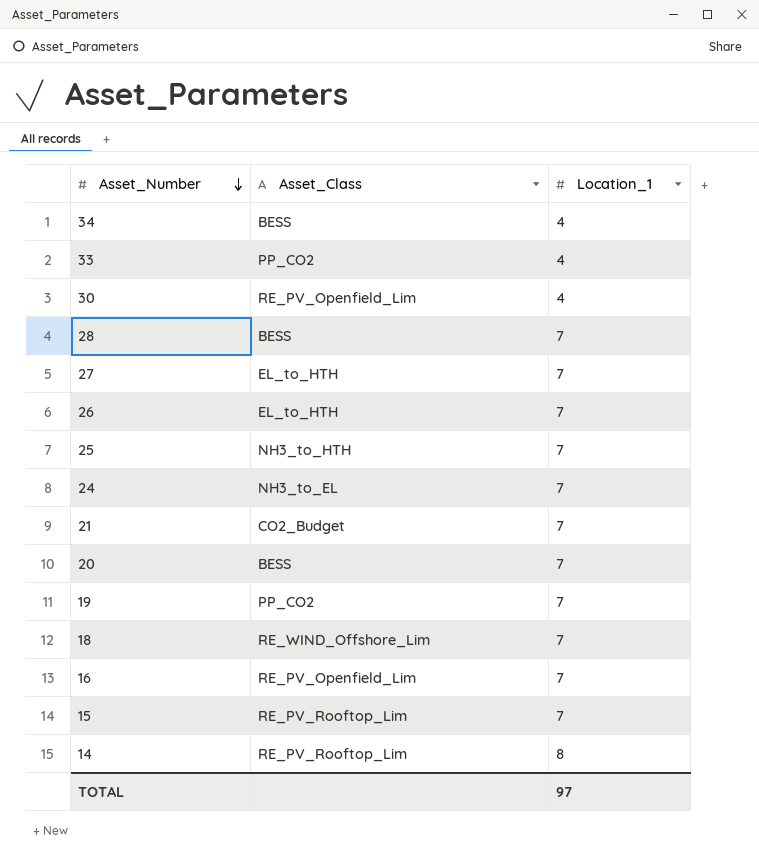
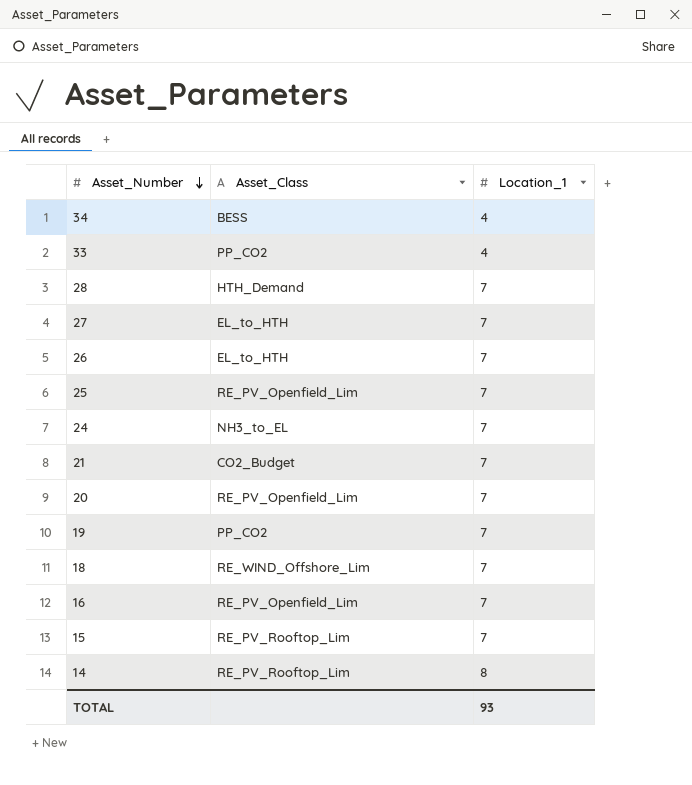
row 30: RE_PV_Openfield_Lim | 4 -> none
28 | Asset_Class: BESS -> HTH_Demand
25 | Asset_Class: NH3_to_HTH -> RE_PV_Openfield_Lim
20 | Asset_Class: BESS -> RE_PV_Openfield_Lim
TOTAL | Location_1: 97 -> 93

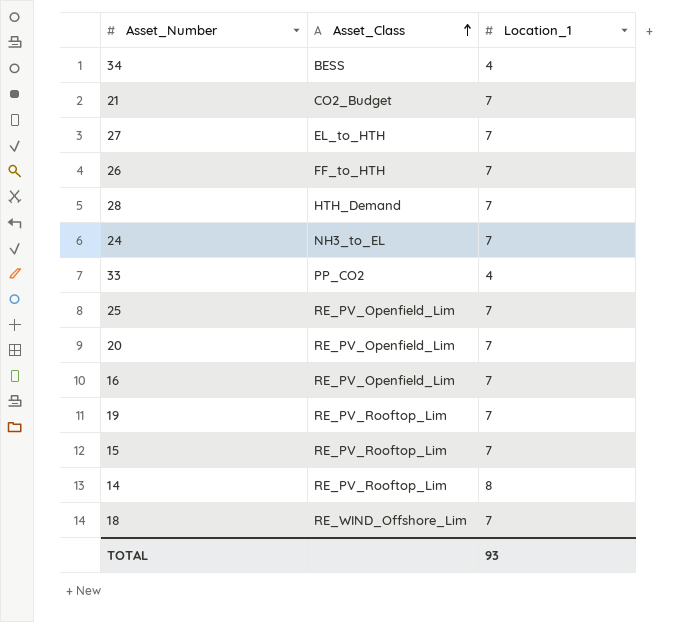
row order: Asset_Number descending -> Asset_Class ascending
26 | Asset_Class: EL_to_HTH -> FF_to_HTH
19 | Asset_Class: PP_CO2 -> RE_PV_Rooftop_Lim

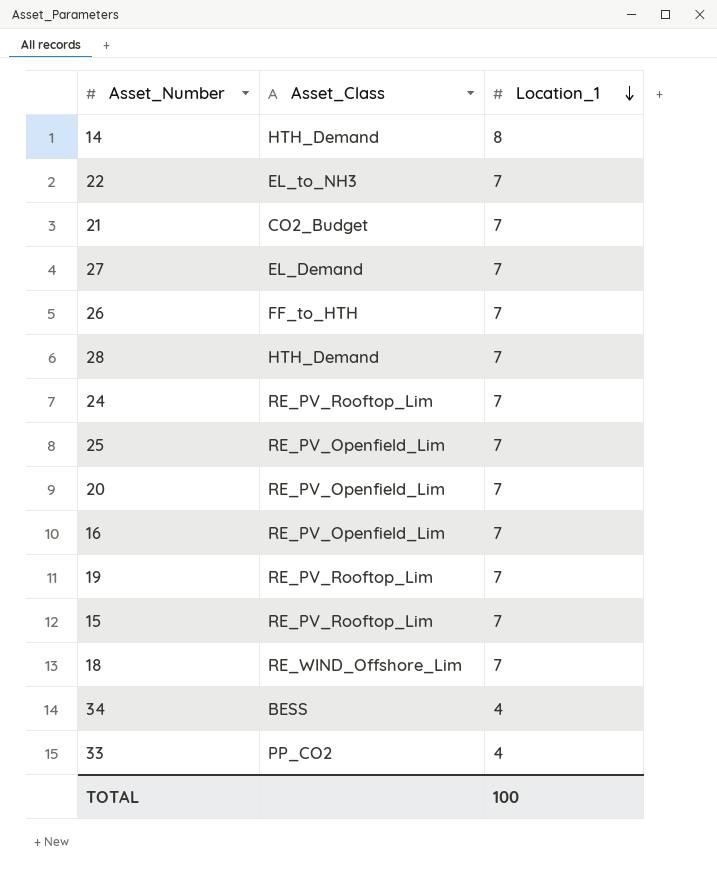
row order: Asset_Class ascending -> Location_1 descending
14 | Asset_Class: RE_PV_Rooftop_Lim -> HTH_Demand
row 22: none -> EL_to_NH3 | 7
27 | Asset_Class: EL_to_HTH -> EL_Demand
24 | Asset_Class: NH3_to_EL -> RE_PV_Rooftop_Lim
TOTAL | Location_1: 93 -> 100

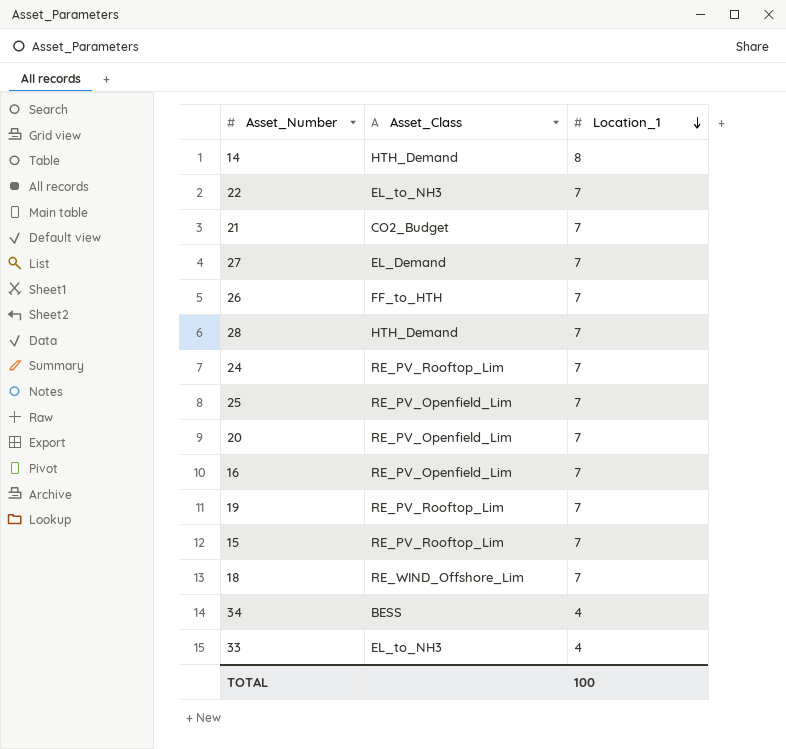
33 | Asset_Class: PP_CO2 -> EL_to_NH3

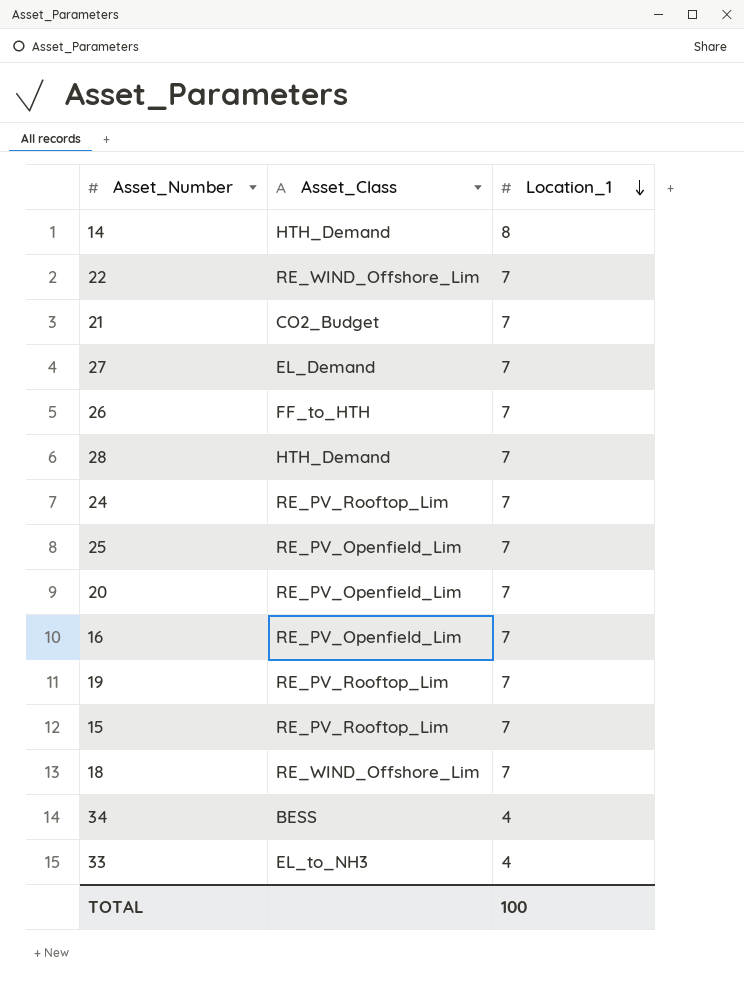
22 | Asset_Class: EL_to_NH3 -> RE_WIND_Offshore_Lim

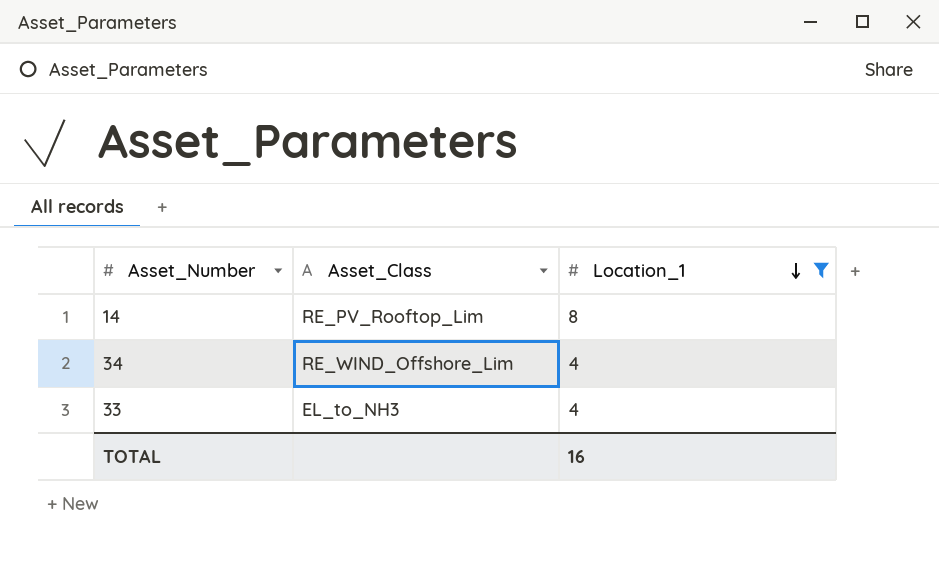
filter: none -> Location_1 != 7
14 | Asset_Class: HTH_Demand -> RE_PV_Rooftop_Lim
34 | Asset_Class: BESS -> RE_WIND_Offshore_Lim
TOTAL | Location_1: 100 -> 16

